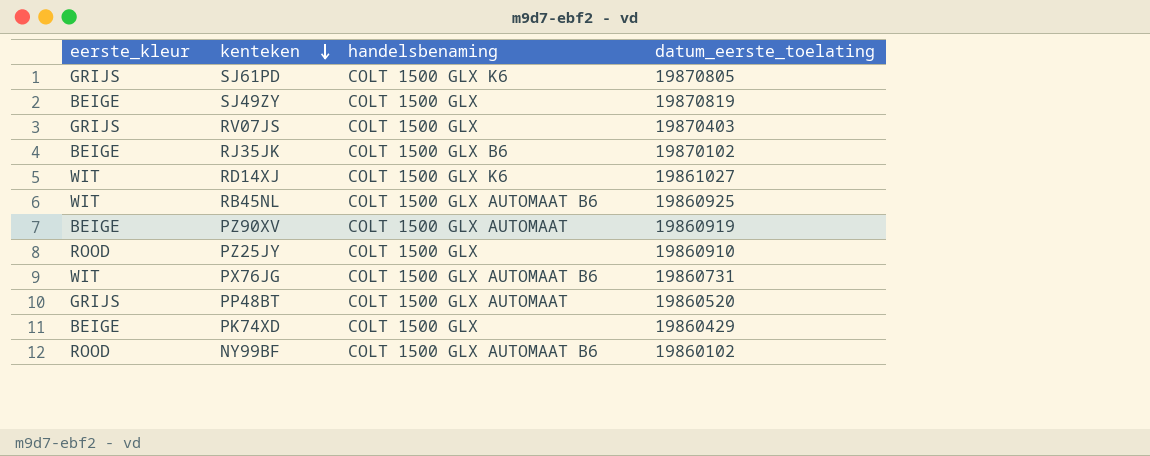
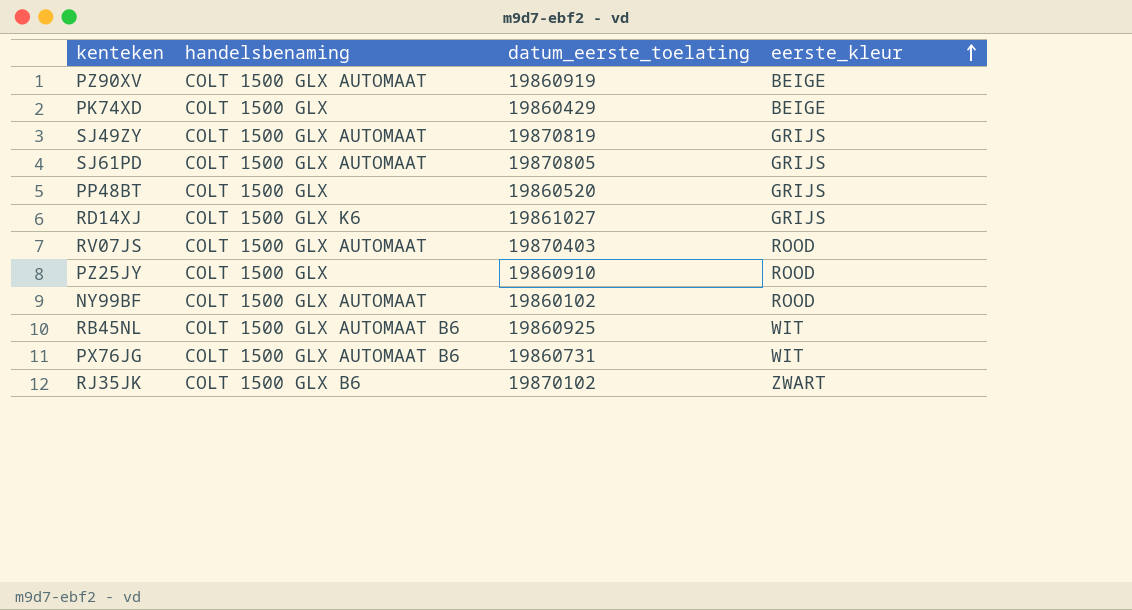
row order: kenteken descending -> eerste_kleur ascending
column eerste_kleur | position: 1 -> 4
SJ49ZY | handelsbenaming: COLT 1500 GLX -> COLT 1500 GLX AUTOMAAT
SJ49ZY | eerste_kleur: BEIGE -> GRIJS
SJ61PD | handelsbenaming: COLT 1500 GLX K6 -> COLT 1500 GLX AUTOMAAT
PP48BT | handelsbenaming: COLT 1500 GLX AUTOMAAT -> COLT 1500 GLX
RD14XJ | eerste_kleur: WIT -> GRIJS
RV07JS | handelsbenaming: COLT 1500 GLX -> COLT 1500 GLX AUTOMAAT
RV07JS | eerste_kleur: GRIJS -> ROOD
NY99BF | handelsbenaming: COLT 1500 GLX AUTOMAAT B6 -> COLT 1500 GLX AUTOMAAT
RJ35JK | eerste_kleur: BEIGE -> ZWART

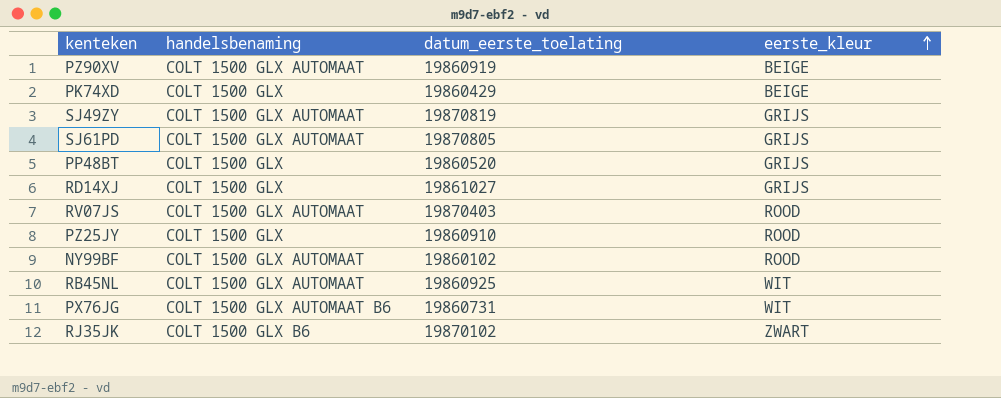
RD14XJ | handelsbenaming: COLT 1500 GLX K6 -> COLT 1500 GLX
RB45NL | handelsbenaming: COLT 1500 GLX AUTOMAAT B6 -> COLT 1500 GLX AUTOMAAT

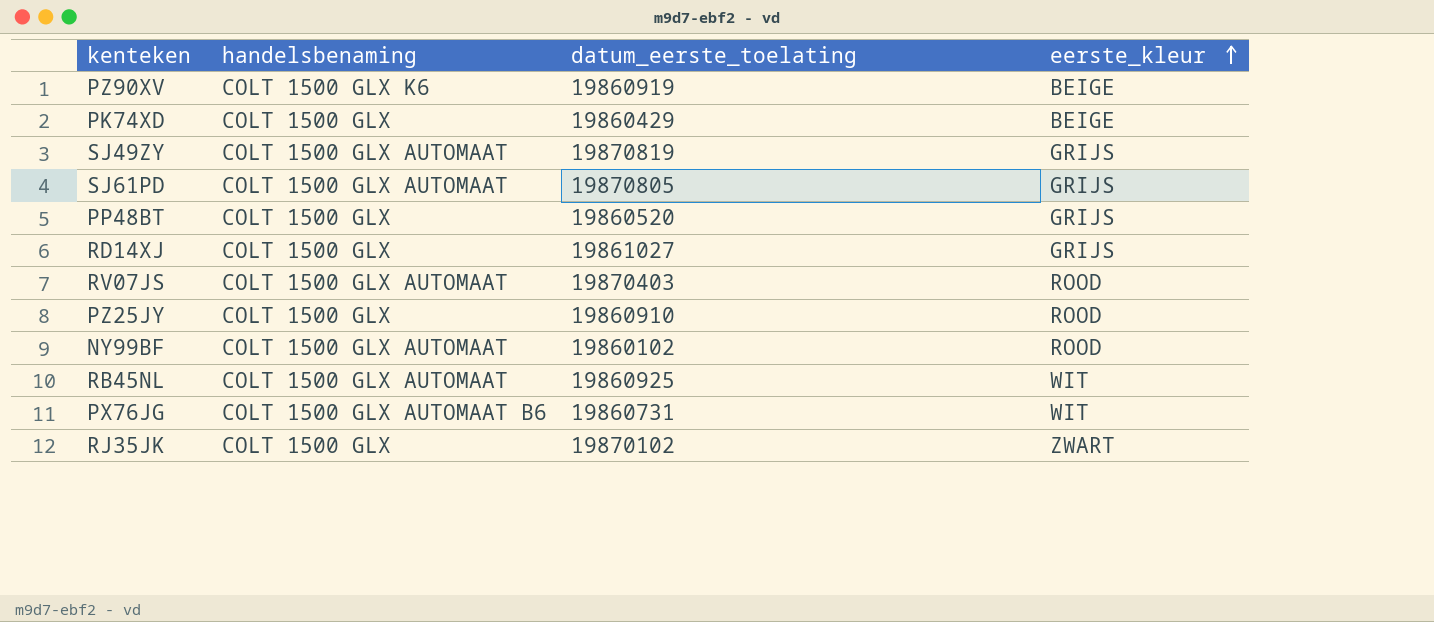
PZ90XV | handelsbenaming: COLT 1500 GLX AUTOMAAT -> COLT 1500 GLX K6
RJ35JK | handelsbenaming: COLT 1500 GLX B6 -> COLT 1500 GLX

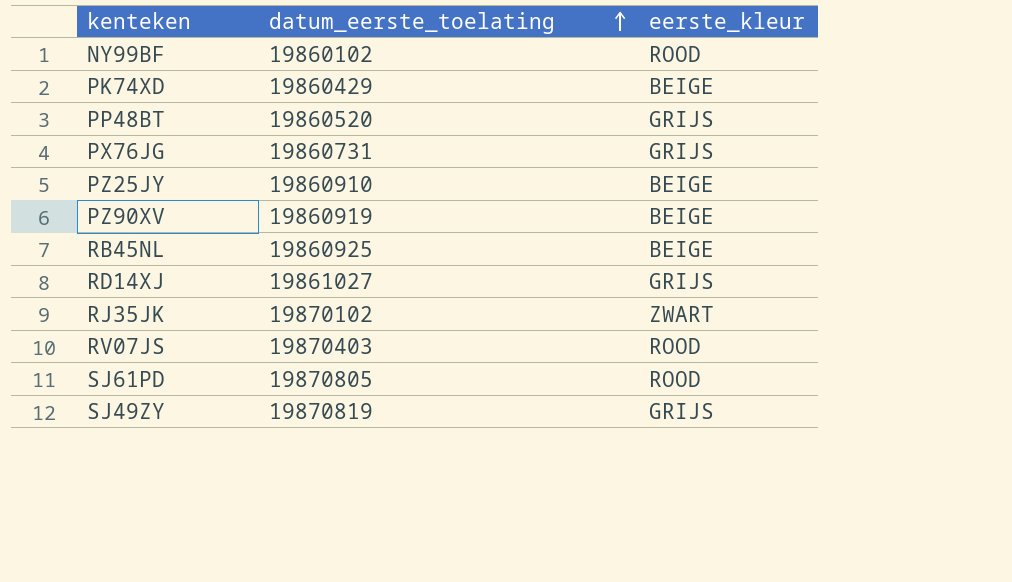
row order: eerste_kleur ascending -> datum_eerste_toelating ascending
column handelsbenaming | position: 2 -> none
PX76JG | eerste_kleur: WIT -> GRIJS
PZ25JY | eerste_kleur: ROOD -> BEIGE
RB45NL | eerste_kleur: WIT -> BEIGE
SJ61PD | eerste_kleur: GRIJS -> ROOD

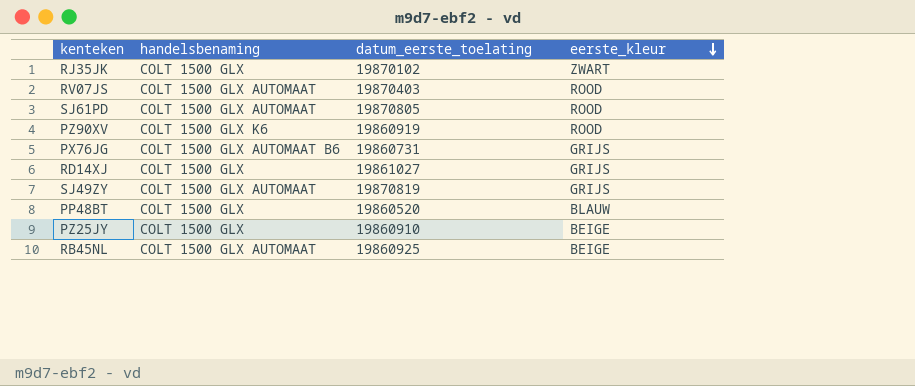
row order: datum_eerste_toelating ascending -> eerste_kleur descending
column handelsbenaming | position: none -> 2
row NY99BF: 19860102 | ROOD -> none
row PK74XD: 19860429 | BEIGE -> none
PZ90XV | eerste_kleur: BEIGE -> ROOD
PP48BT | eerste_kleur: GRIJS -> BLAUW

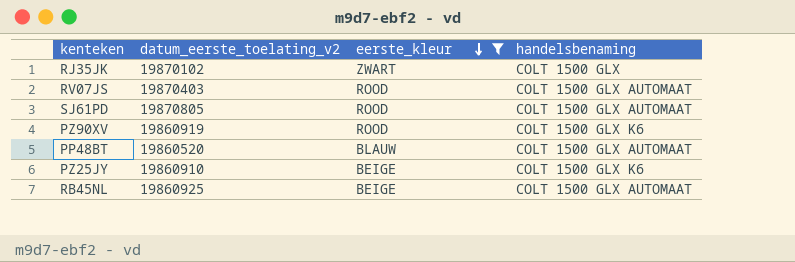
filter: none -> eerste_kleur != GRIJS
column name: datum_eerste_toelating -> datum_eerste_toelating_v2
column handelsbenaming | position: 2 -> 4
PP48BT | handelsbenaming: COLT 1500 GLX -> COLT 1500 GLX AUTOMAAT
PZ25JY | handelsbenaming: COLT 1500 GLX -> COLT 1500 GLX K6

